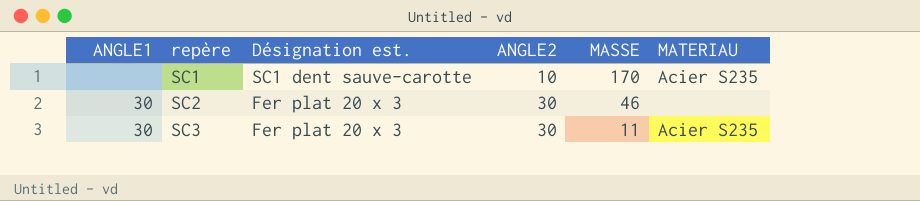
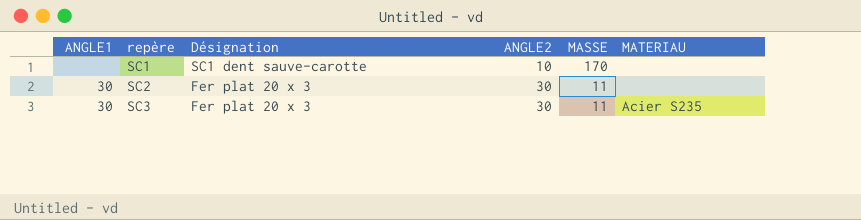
column name: Désignation est. -> Désignation
SC1 | MATERIAU: Acier S235 -> none
SC2 | MASSE: 46 -> 11

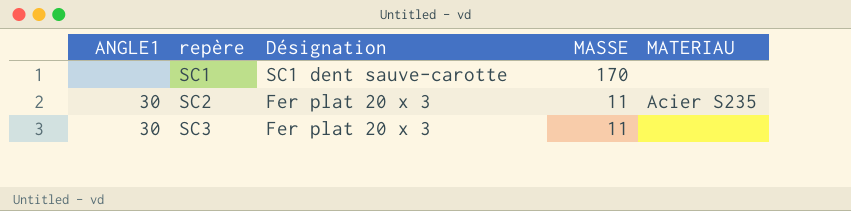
column ANGLE2 | position: 4 -> none
SC2 | MATERIAU: none -> Acier S235
SC3 | MATERIAU: Acier S235 -> none

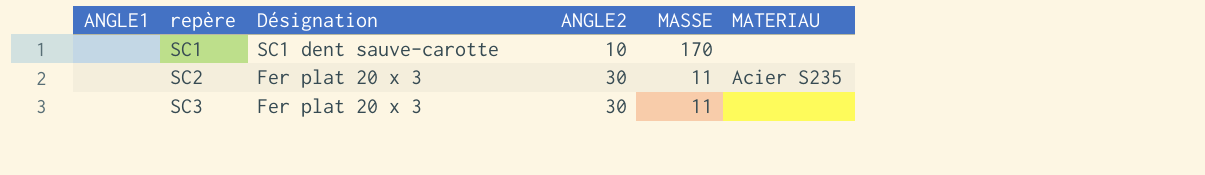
column ANGLE2 | position: none -> 4
SC2 | ANGLE1: 30 -> none
SC3 | ANGLE1: 30 -> none

